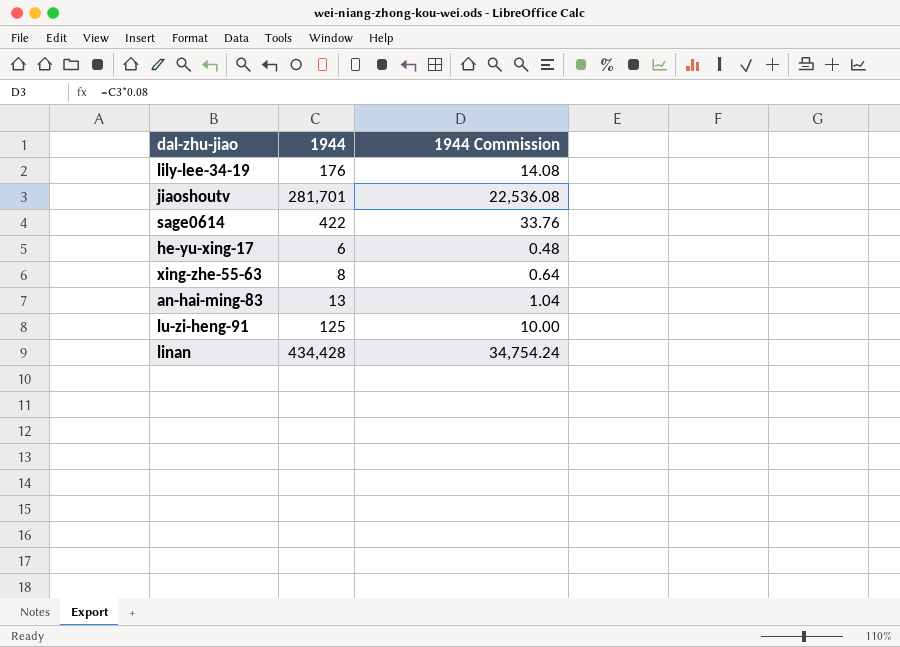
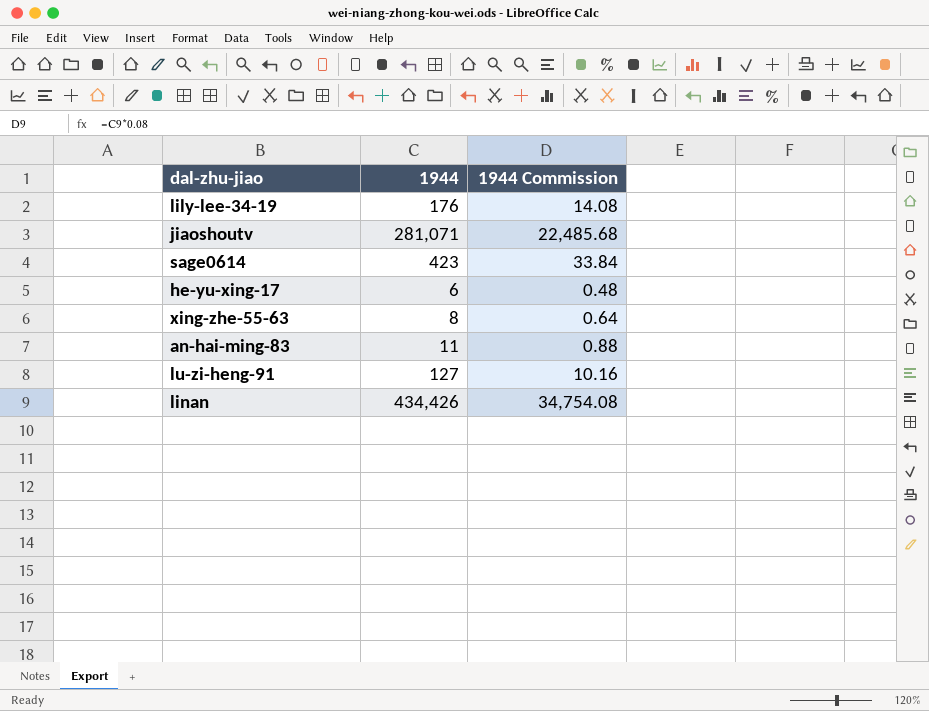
jiaoshoutv | 1944: 281,701 -> 281,071
jiaoshoutv | 1944 Commission: 22,536.08 -> 22,485.68
sage0614 | 1944: 422 -> 423
sage0614 | 1944 Commission: 33.76 -> 33.84
an-hai-ming-83 | 1944: 13 -> 11
an-hai-ming-83 | 1944 Commission: 1.04 -> 0.88
lu-zi-heng-91 | 1944: 125 -> 127
lu-zi-heng-91 | 1944 Commission: 10.00 -> 10.16
linan | 1944: 434,428 -> 434,426
linan | 1944 Commission: 34,754.24 -> 34,754.08

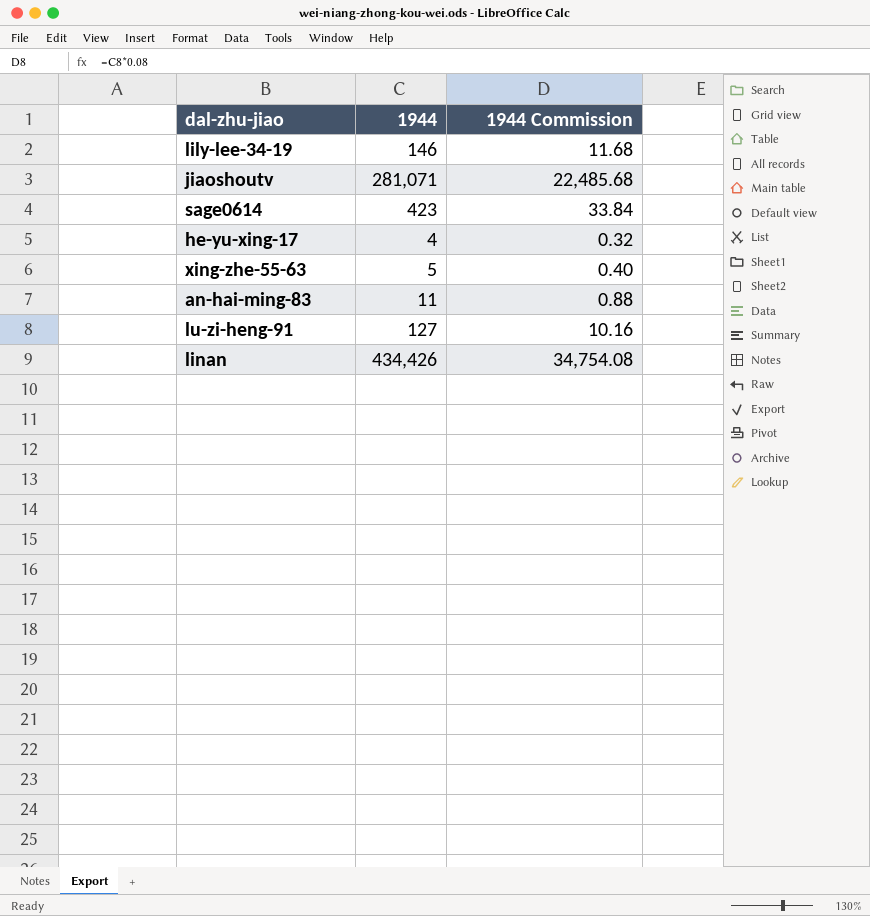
lily-lee-34-19 | 1944: 176 -> 146
lily-lee-34-19 | 1944 Commission: 14.08 -> 11.68
he-yu-xing-17 | 1944: 6 -> 4
he-yu-xing-17 | 1944 Commission: 0.48 -> 0.32
xing-zhe-55-63 | 1944: 8 -> 5
xing-zhe-55-63 | 1944 Commission: 0.64 -> 0.40

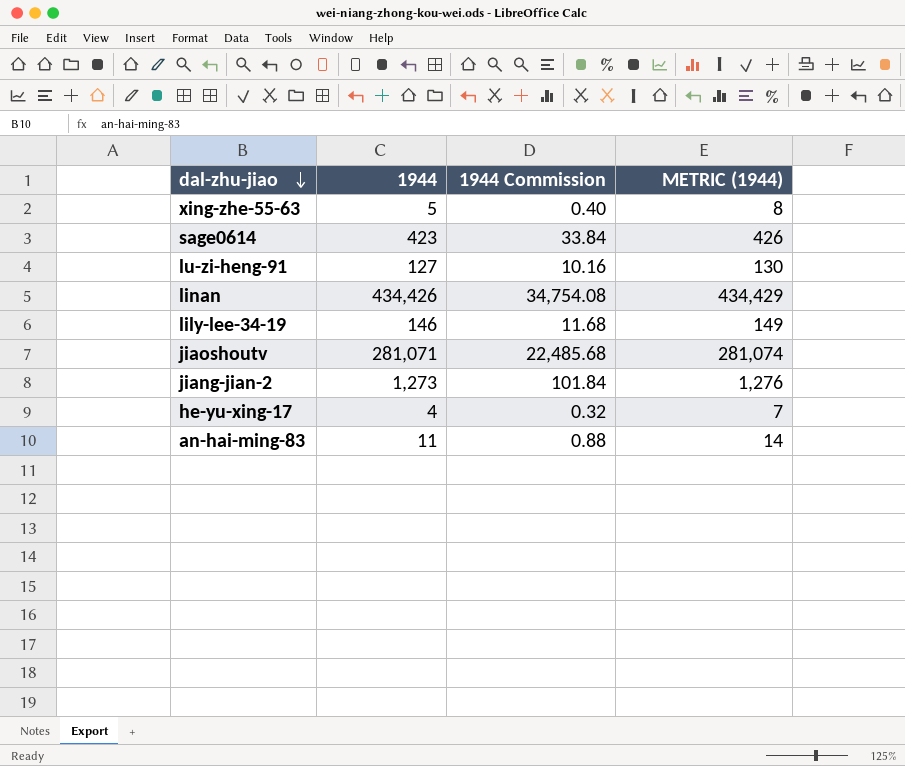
row order: none -> dal-zhu-jiao descending
column METRIC (1944) | formula: none -> [1944] + 3
row jiang-jian-2: none -> 1,273 | 101.84 | 1,276

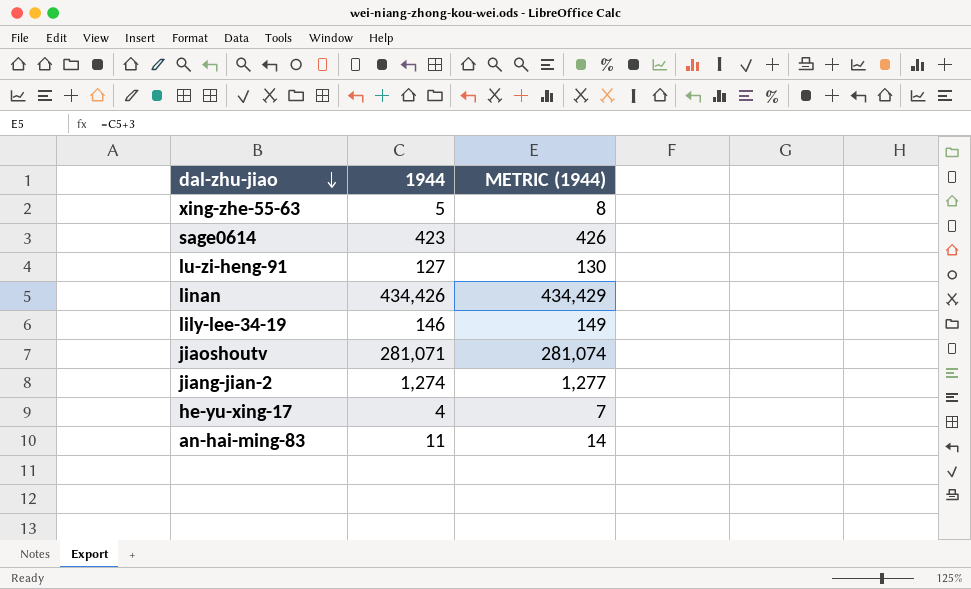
column 1944 Commission | formula: [1944] * 0.08 -> none
jiang-jian-2 | 1944: 1,273 -> 1,274
jiang-jian-2 | METRIC (1944): 1,276 -> 1,277

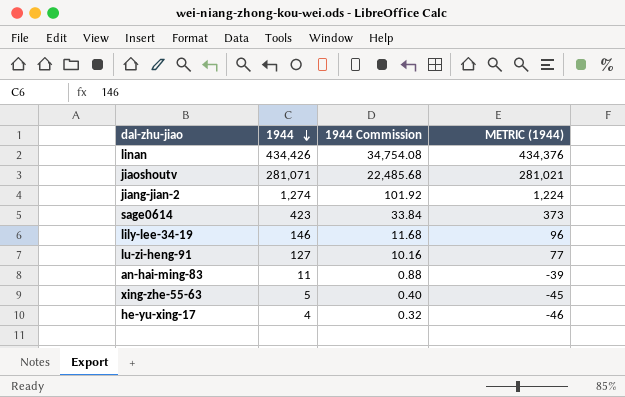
row order: dal-zhu-jiao descending -> 1944 descending
column 1944 Commission | formula: none -> [1944] * 0.08
column METRIC (1944) | formula: [1944] + 3 -> [1944] - 50

